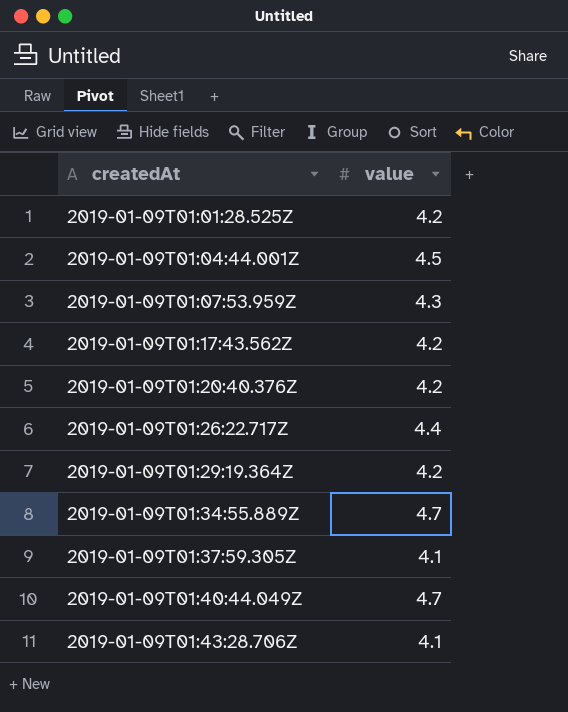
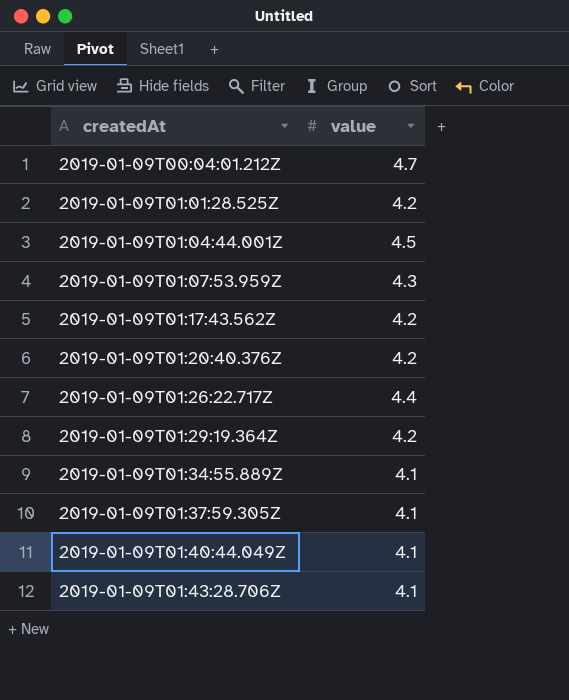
row 2019-01-09T00:04:01.212Z: none -> 4.7
2019-01-09T01:34:55.889Z | value: 4.7 -> 4.1
2019-01-09T01:40:44.049Z | value: 4.7 -> 4.1

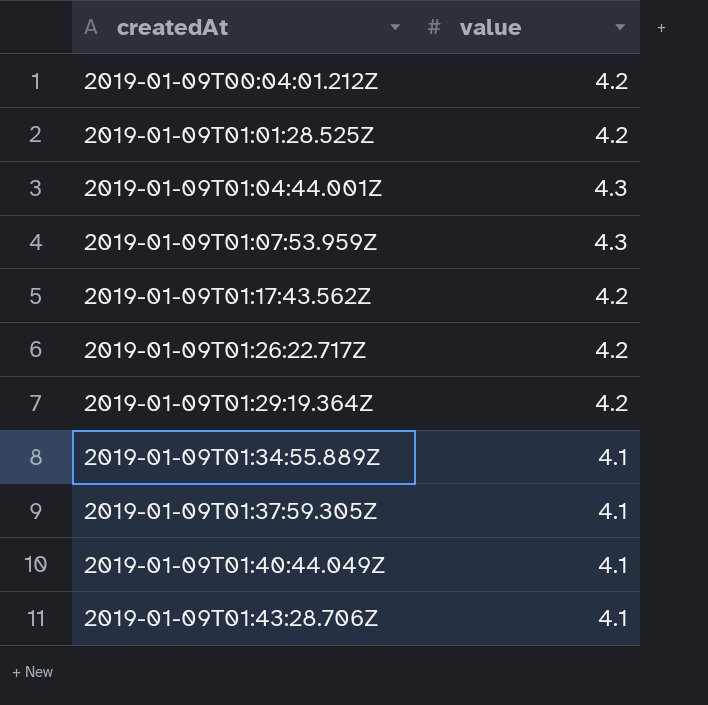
row 2019-01-09T01:20:40.376Z: 4.2 -> none
2019-01-09T00:04:01.212Z | value: 4.7 -> 4.2
2019-01-09T01:04:44.001Z | value: 4.5 -> 4.3
2019-01-09T01:26:22.717Z | value: 4.4 -> 4.2

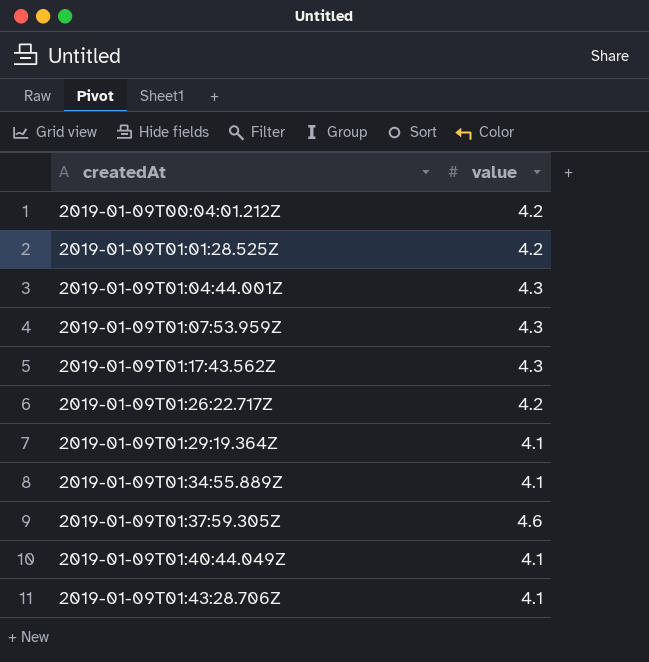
2019-01-09T01:17:43.562Z | value: 4.2 -> 4.3
2019-01-09T01:29:19.364Z | value: 4.2 -> 4.1
2019-01-09T01:37:59.305Z | value: 4.1 -> 4.6

